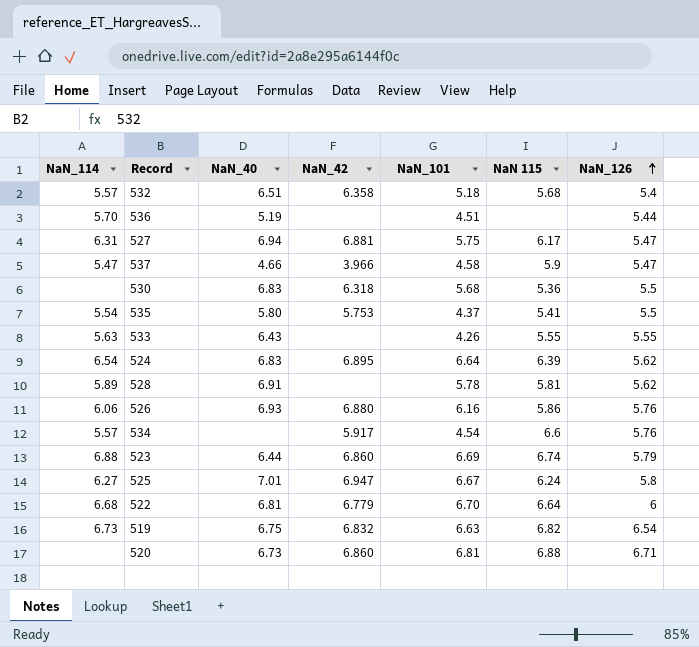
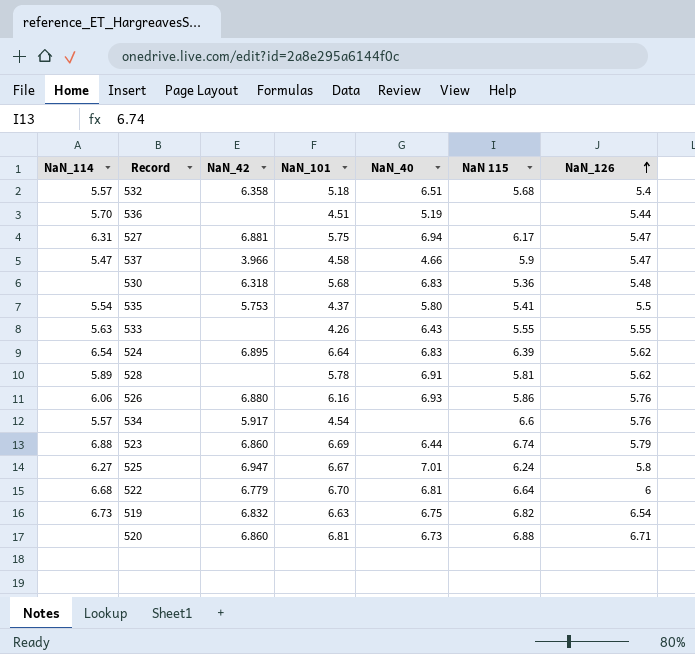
column NaN_40 | position: 3 -> 5
530 | NaN_126: 5.5 -> 5.48

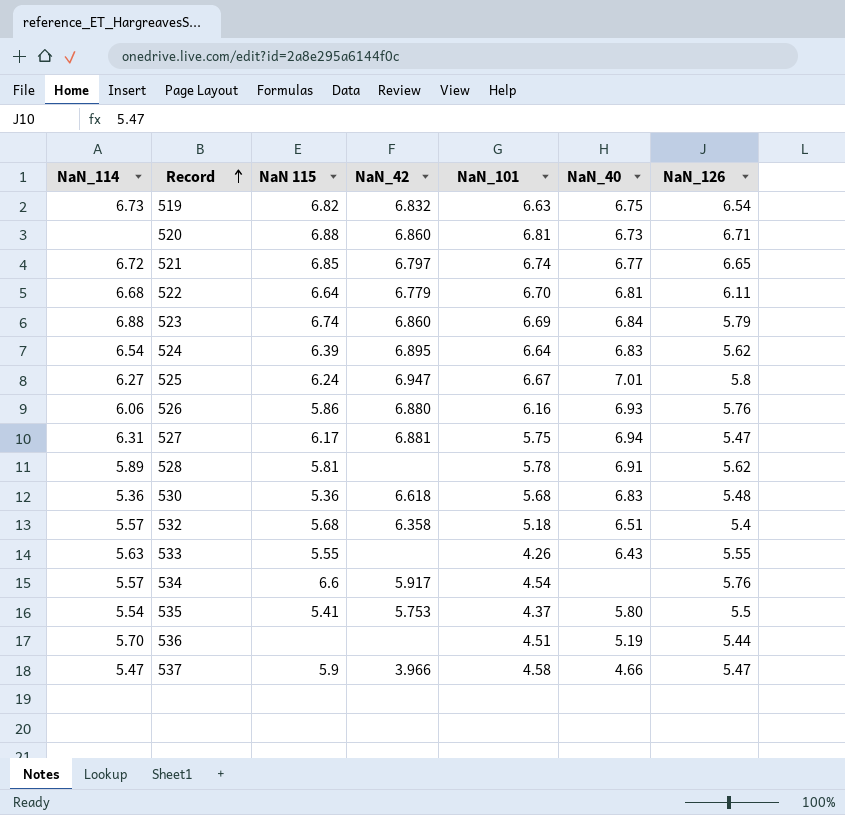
row order: NaN_126 ascending -> Record ascending
column NaN 115 | position: 6 -> 3
row 521: none -> 6.72 | 6.85 | 6.797 | 6.74 | 6.77 | 6.65
522 | NaN_126: 6 -> 6.11
523 | NaN_40: 6.44 -> 6.84
530 | NaN_114: none -> 5.36
530 | NaN_42: 6.318 -> 6.618

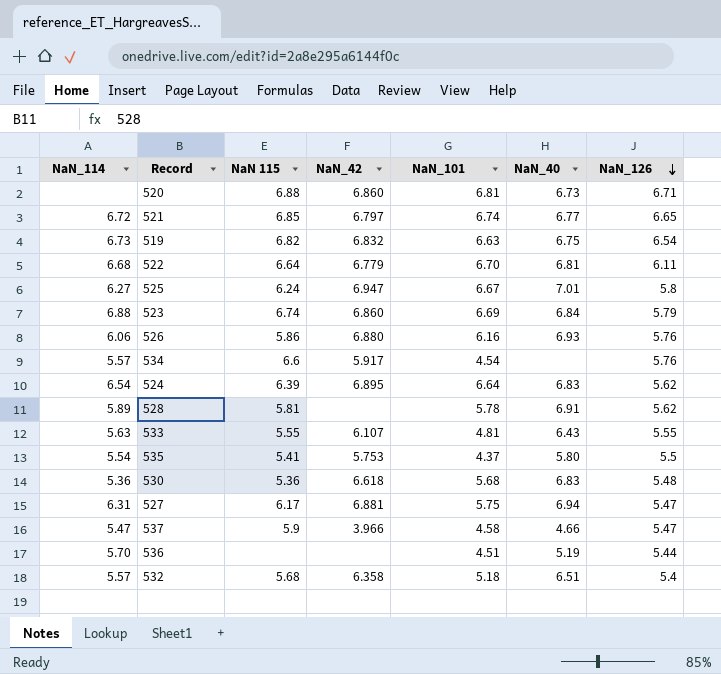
row order: Record ascending -> NaN_126 descending
533 | NaN_42: none -> 6.107
533 | NaN_101: 4.26 -> 4.81

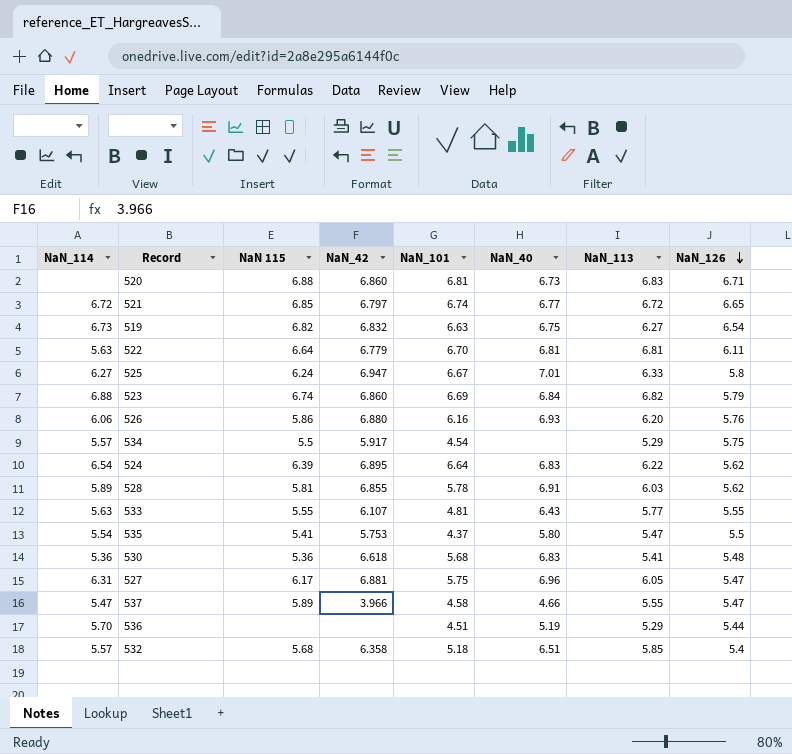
column NaN_113 | position: none -> 7
522 | NaN_114: 6.68 -> 5.63
534 | NaN 115: 6.6 -> 5.5
534 | NaN_126: 5.76 -> 5.75
528 | NaN_42: none -> 6.855
527 | NaN_40: 6.94 -> 6.96
537 | NaN 115: 5.9 -> 5.89

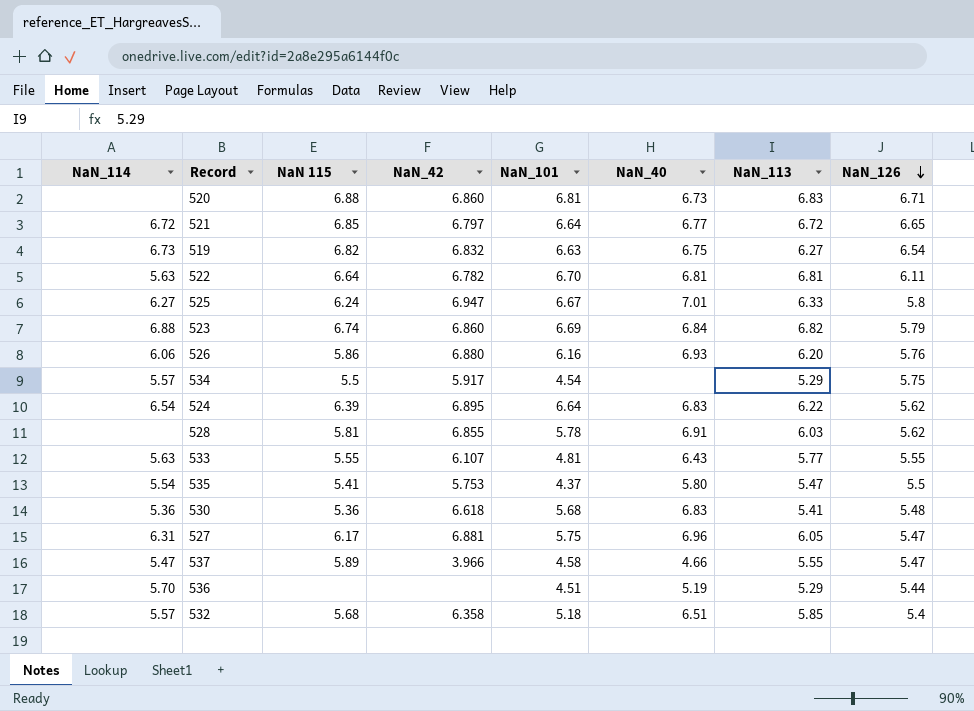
521 | NaN_101: 6.74 -> 6.64
522 | NaN_42: 6.779 -> 6.782
528 | NaN_114: 5.89 -> none

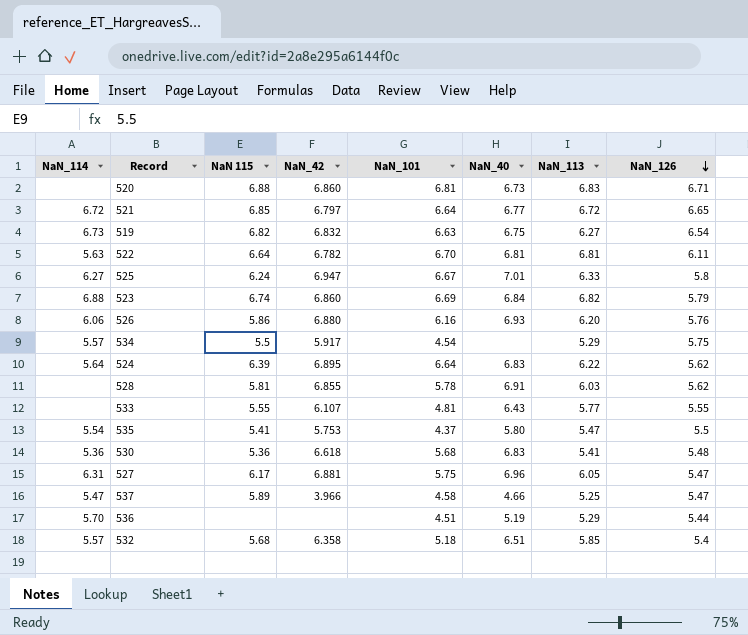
524 | NaN_114: 6.54 -> 5.64
533 | NaN_114: 5.63 -> none
537 | NaN_113: 5.55 -> 5.25

